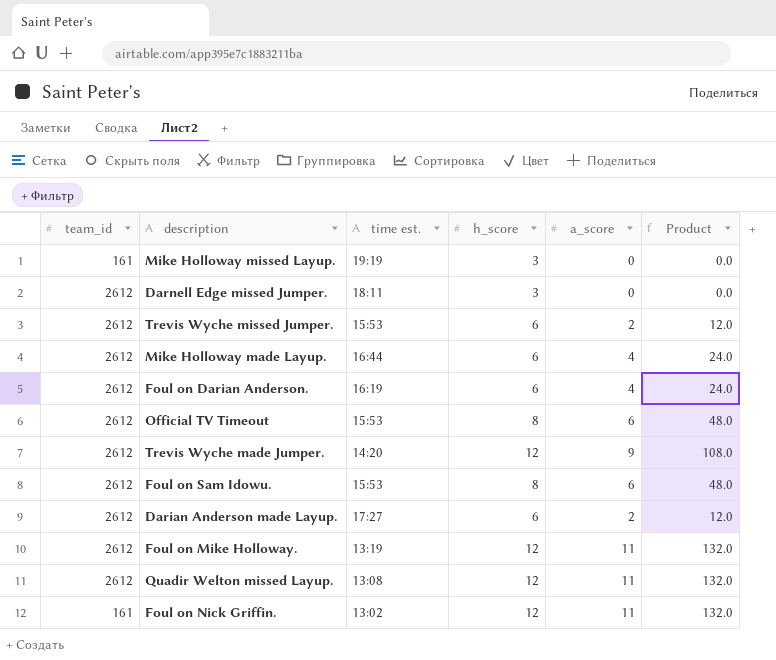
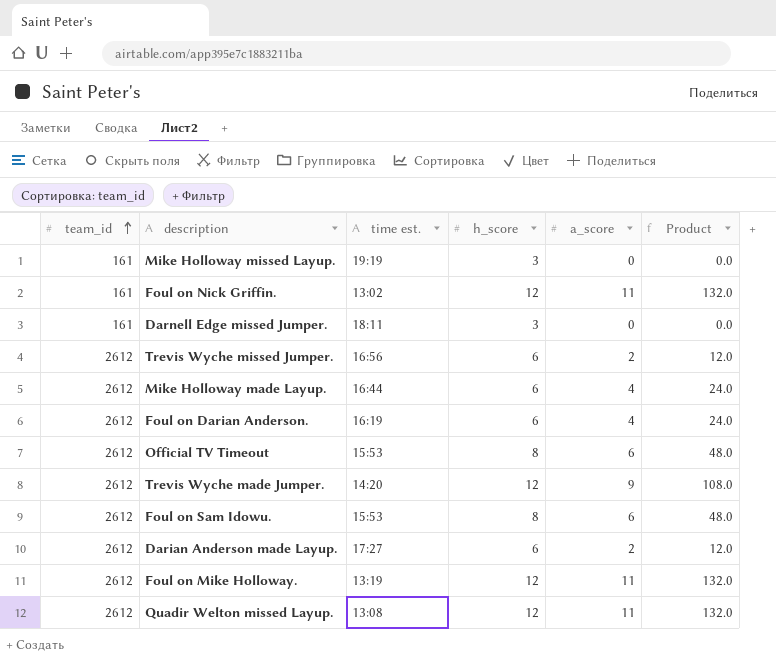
row order: none -> team_id ascending
Darnell Edge missed Jumper. | team_id: 2612 -> 161
Trevis Wyche missed Jumper. | time est.: 15:53 -> 16:56

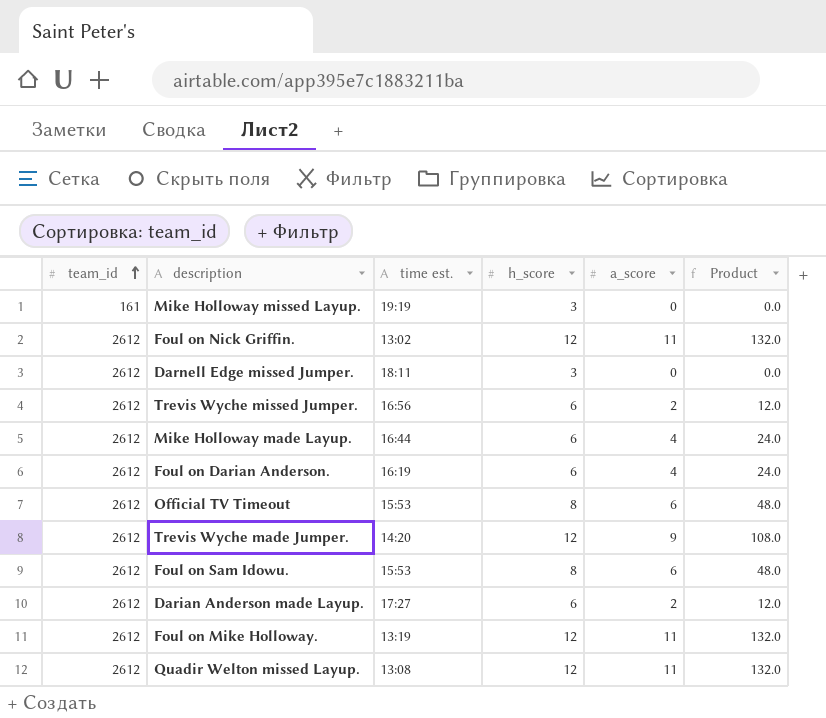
Foul on Nick Griffin. | team_id: 161 -> 2612
Darnell Edge missed Jumper. | team_id: 161 -> 2612

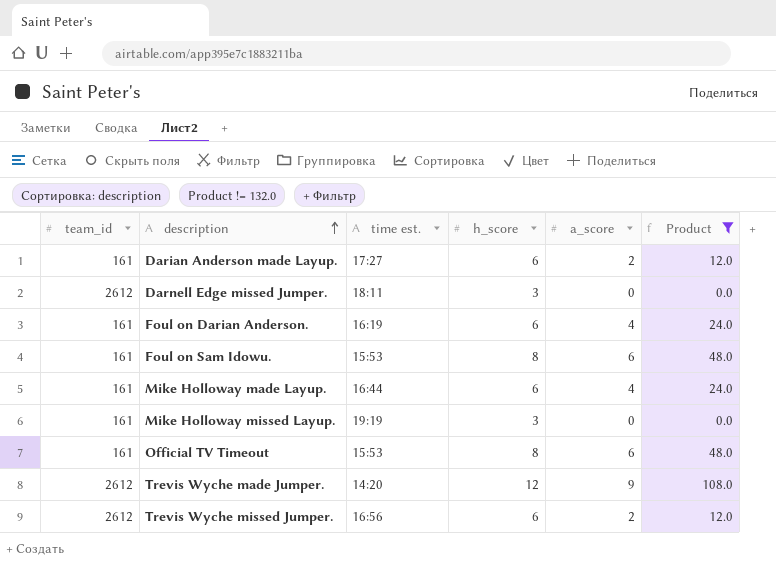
filter: none -> Product != 132.0
row order: team_id ascending -> description ascending
Darian Anderson made Layup. | team_id: 2612 -> 161
Foul on Darian Anderson. | team_id: 2612 -> 161
Foul on Sam Idowu. | team_id: 2612 -> 161
Mike Holloway made Layup. | team_id: 2612 -> 161
Official TV Timeout | team_id: 2612 -> 161

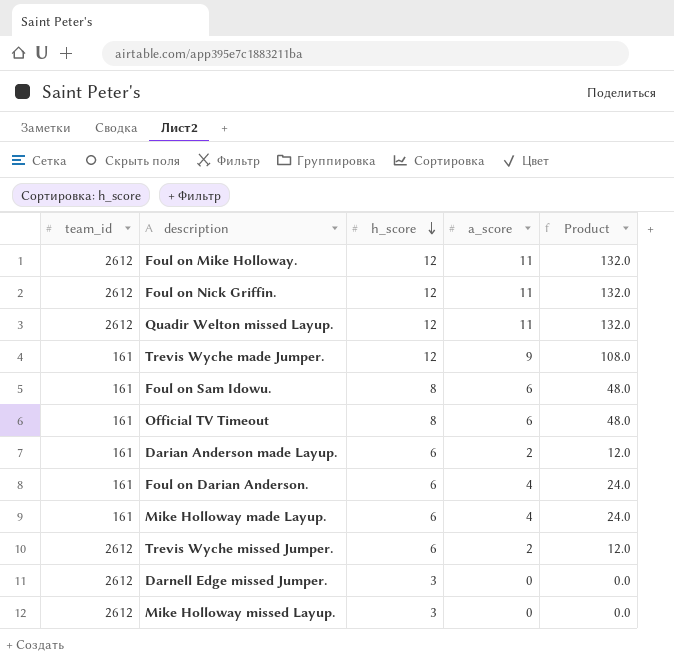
filter: Product != 132.0 -> none
row order: description ascending -> h_score descending
column time est. | position: 3 -> none
Trevis Wyche made Jumper. | team_id: 2612 -> 161
Mike Holloway missed Layup. | team_id: 161 -> 2612

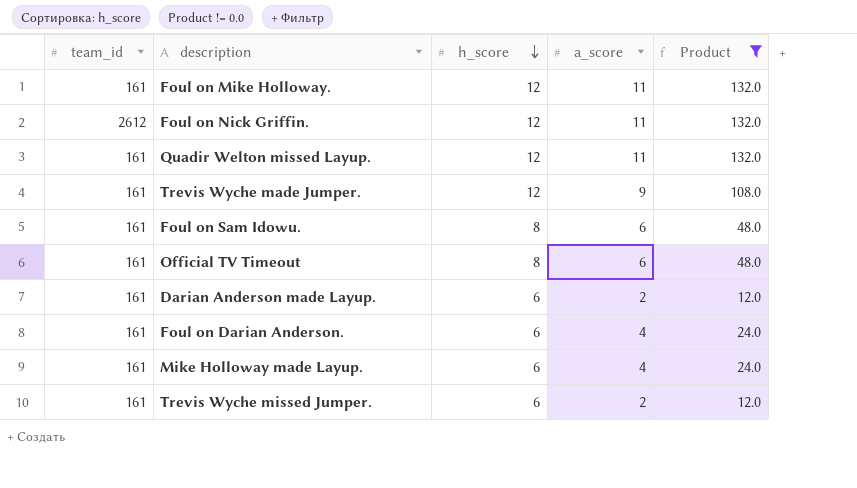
filter: none -> Product != 0.0
Foul on Mike Holloway. | team_id: 2612 -> 161
Quadir Welton missed Layup. | team_id: 2612 -> 161
Trevis Wyche missed Jumper. | team_id: 2612 -> 161

